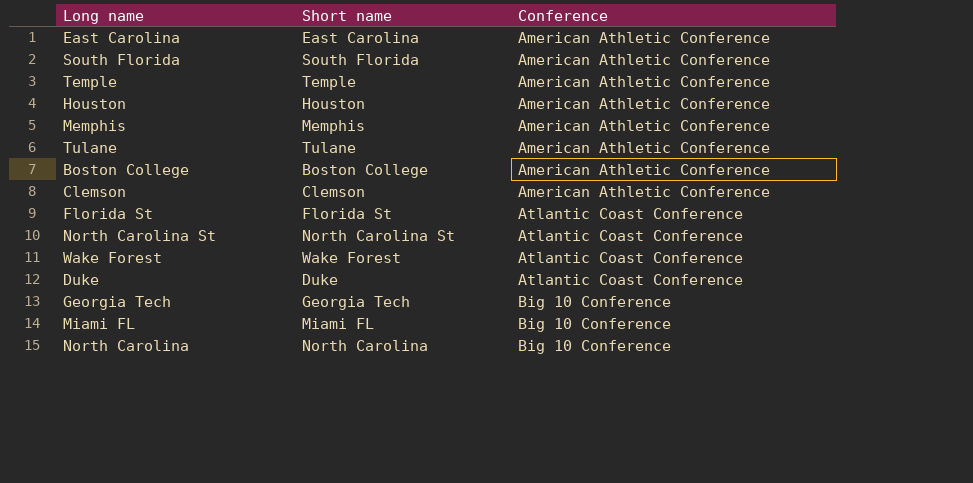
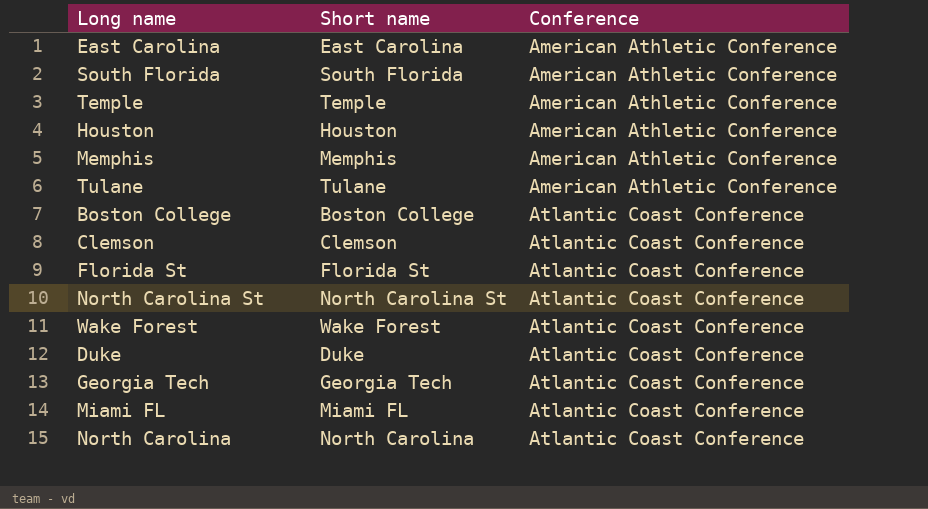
Boston College | Conference: American Athletic Conference -> Atlantic Coast Conference
Clemson | Conference: American Athletic Conference -> Atlantic Coast Conference
Georgia Tech | Conference: Big 10 Conference -> Atlantic Coast Conference
Miami FL | Conference: Big 10 Conference -> Atlantic Coast Conference
North Carolina | Conference: Big 10 Conference -> Atlantic Coast Conference

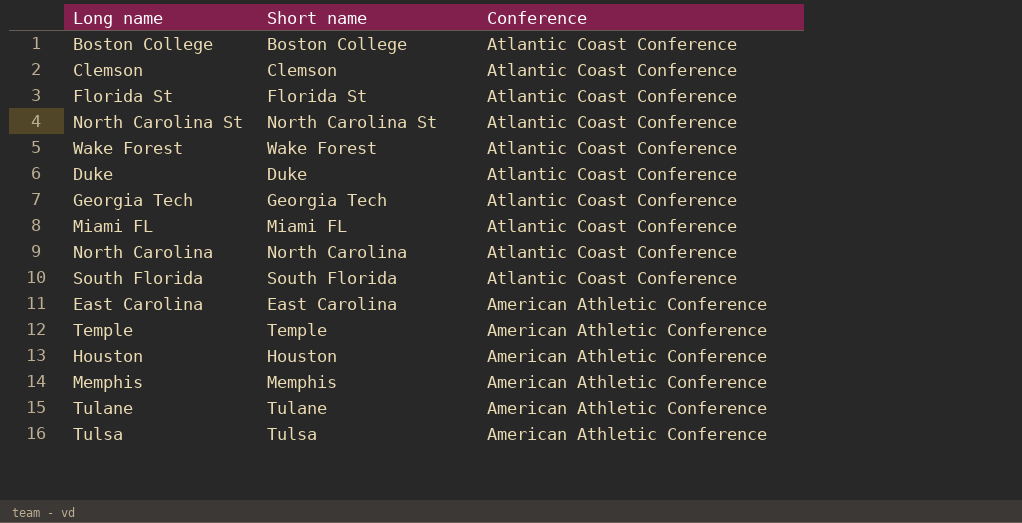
row order: Conference ascending -> Conference descending
South Florida | Conference: American Athletic Conference -> Atlantic Coast Conference
row Tulsa: none -> Tulsa | American Athletic Conference

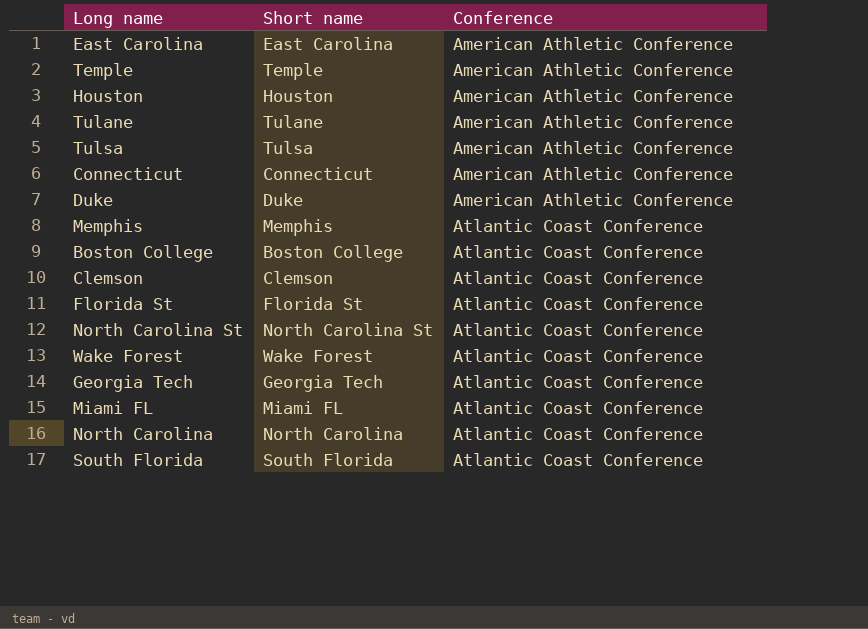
row order: Conference descending -> Conference ascending
row Connecticut: none -> Connecticut | American Athletic Conference
Duke | Conference: Atlantic Coast Conference -> American Athletic Conference
Memphis | Conference: American Athletic Conference -> Atlantic Coast Conference

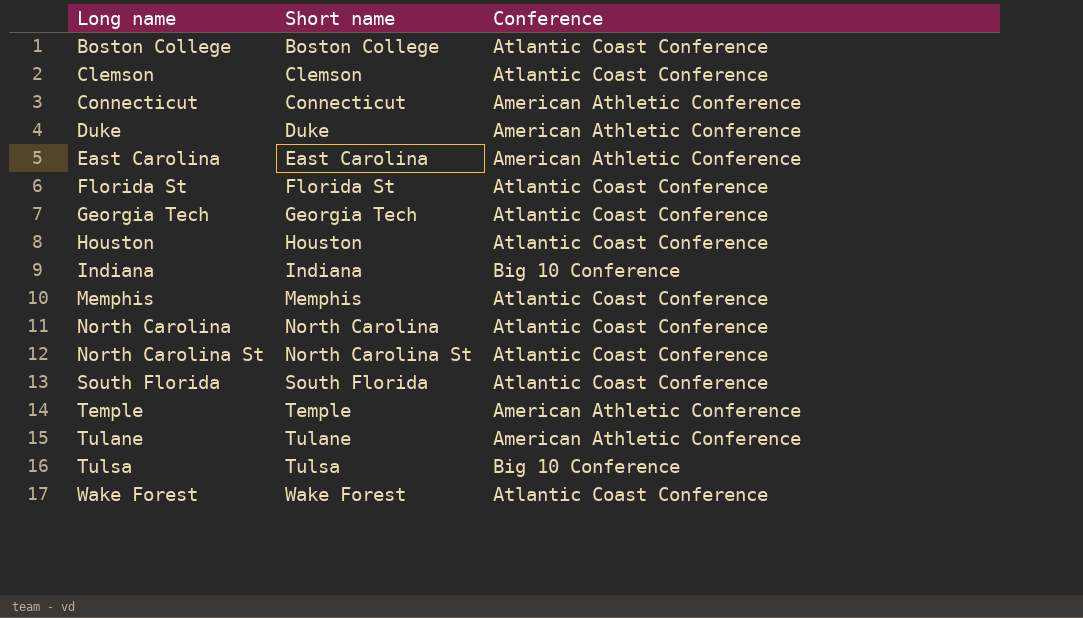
row order: Conference ascending -> Long name ascending
row Miami FL: Miami FL | Atlantic Coast Conference -> none
Houston | Conference: American Athletic Conference -> Atlantic Coast Conference
row Indiana: none -> Indiana | Big 10 Conference
Tulsa | Conference: American Athletic Conference -> Big 10 Conference

